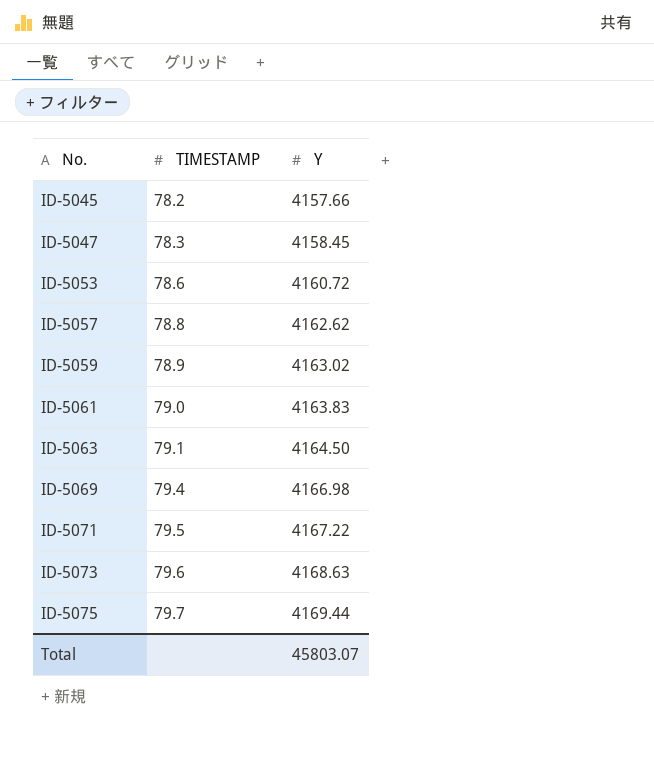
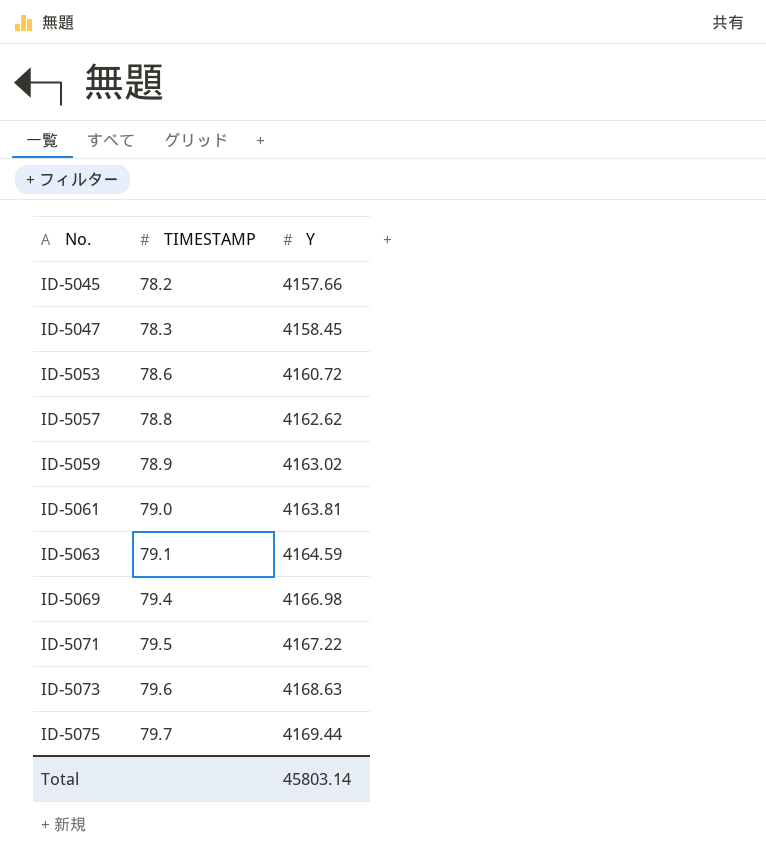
ID-5061 | Y: 4163.83 -> 4163.81
ID-5063 | Y: 4164.50 -> 4164.59
Total | Y: 45803.07 -> 45803.14

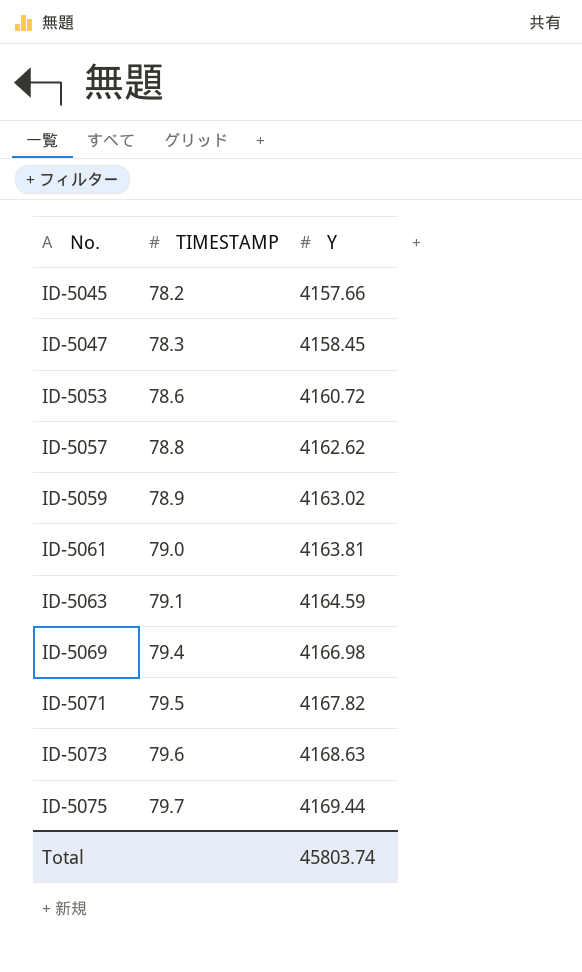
ID-5071 | Y: 4167.22 -> 4167.82
Total | Y: 45803.14 -> 45803.74

